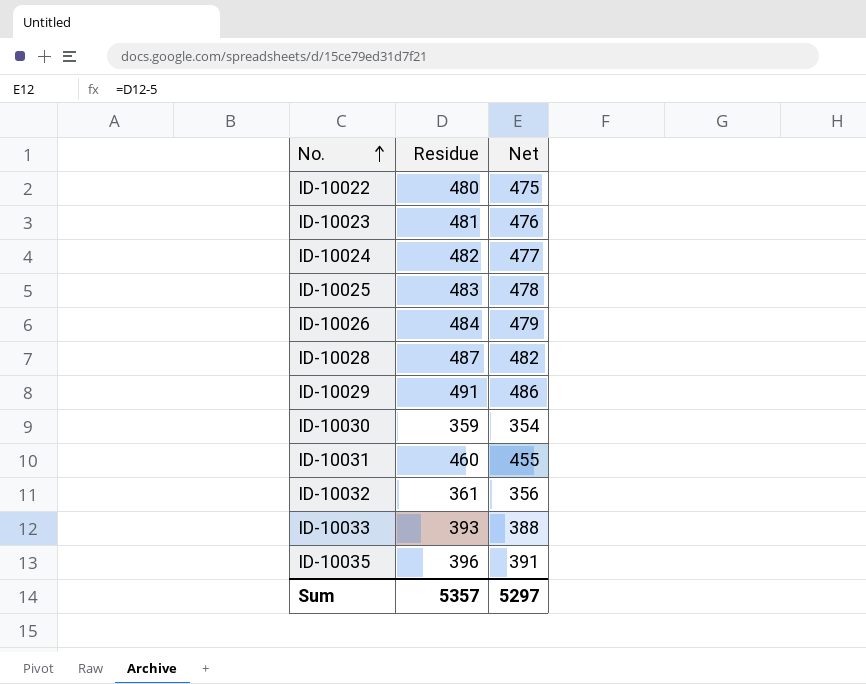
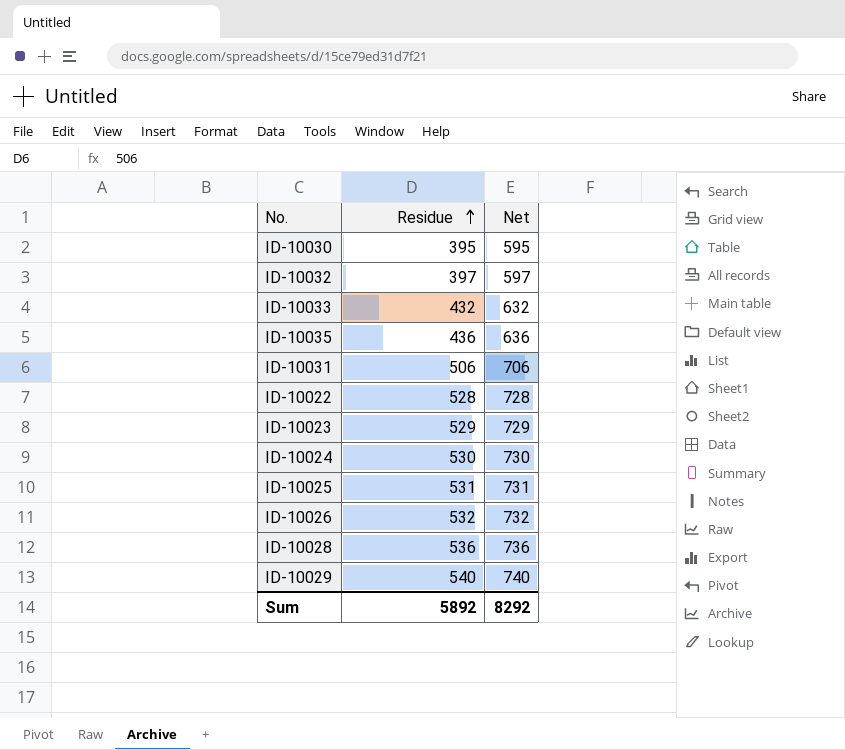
row order: No. ascending -> Residue ascending
column Net | formula: [Residue] - 5 -> [Residue] + 200
ID-10030 | Residue: 359 -> 395
ID-10032 | Residue: 361 -> 397
ID-10033 | Residue: 393 -> 432
ID-10035 | Residue: 396 -> 436
ID-10031 | Residue: 460 -> 506
ID-10022 | Residue: 480 -> 528
ID-10023 | Residue: 481 -> 529
ID-10024 | Residue: 482 -> 530
ID-10025 | Residue: 483 -> 531
ID-10026 | Residue: 484 -> 532
ID-10028 | Residue: 487 -> 536
ID-10029 | Residue: 491 -> 540
Sum | Residue: 5357 -> 5892
Sum | Net: 5297 -> 8292

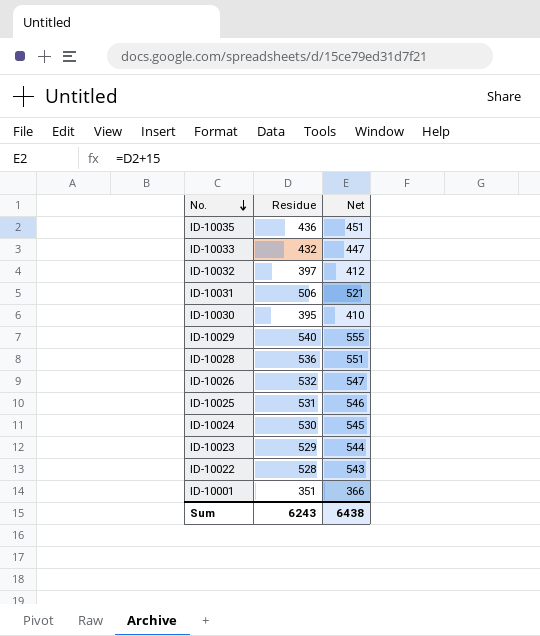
row order: Residue ascending -> No. descending
column Net | formula: [Residue] + 200 -> [Residue] + 15
row ID-10001: none -> 351 | 366
Sum | Residue: 5892 -> 6243
Sum | Net: 8292 -> 6438

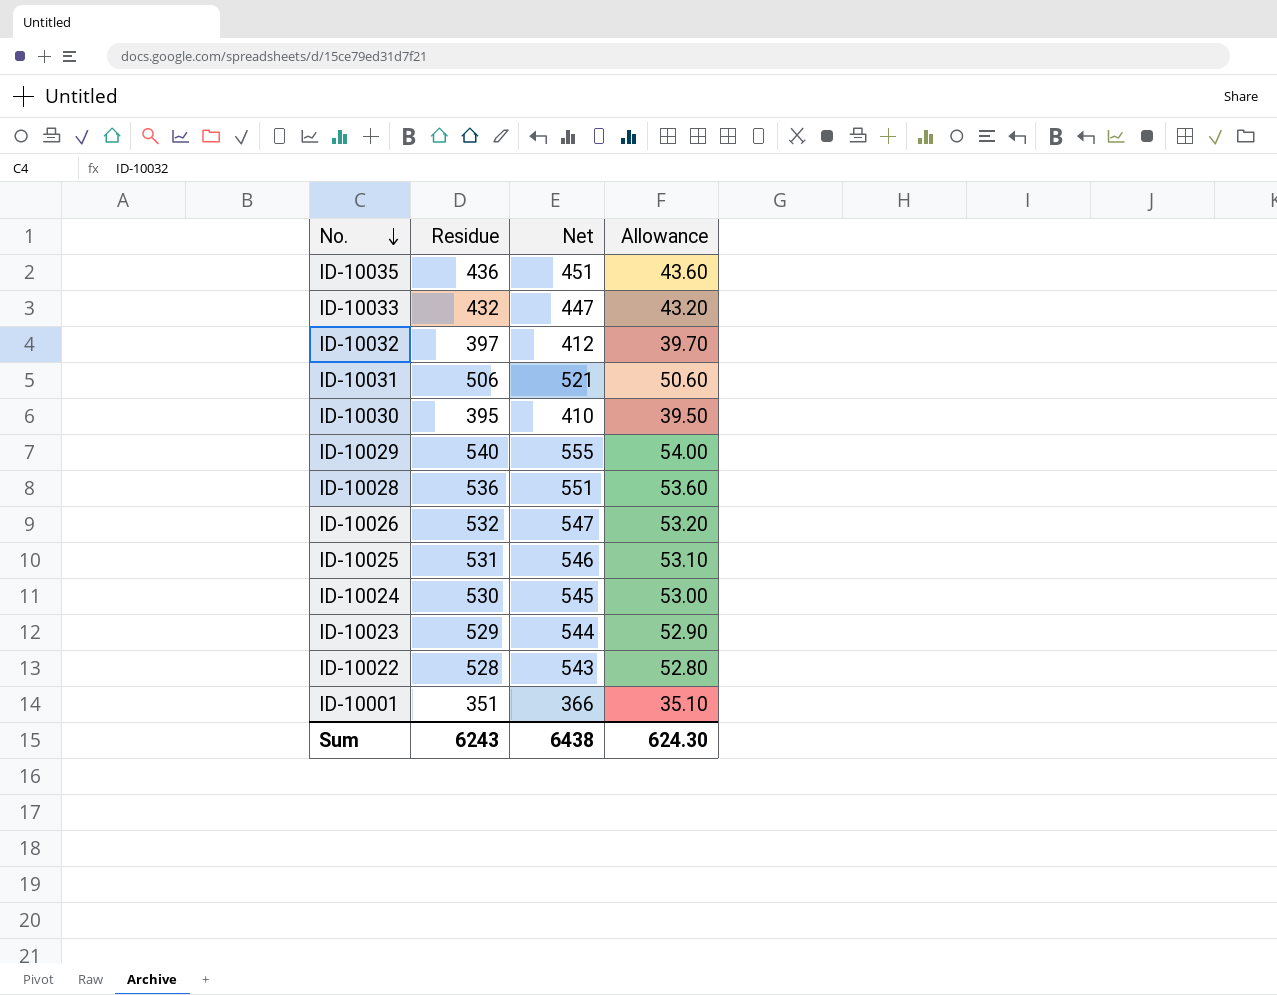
column Allowance | formula: none -> [Residue] * 0.1

